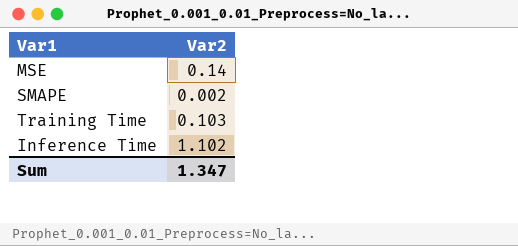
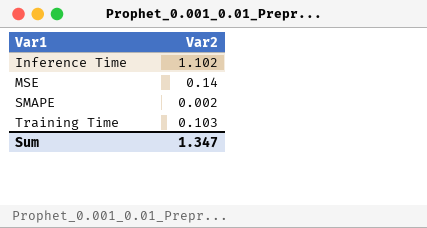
row order: none -> Var1 ascending

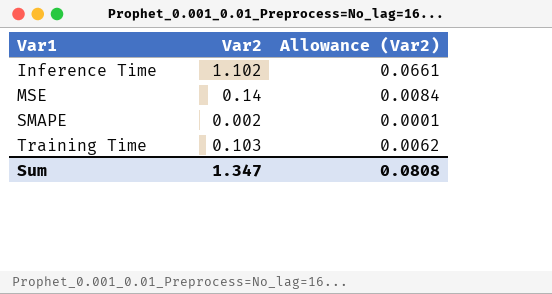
column Allowance (Var2) | formula: none -> [Var2] * 0.06

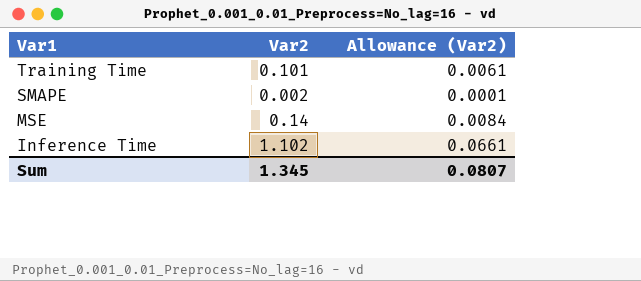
row order: Var1 ascending -> Var1 descending
Training Time | Var2: 0.103 -> 0.101
Training Time | Allowance (Var2): 0.0062 -> 0.0061
Sum | Var2: 1.347 -> 1.345
Sum | Allowance (Var2): 0.0808 -> 0.0807

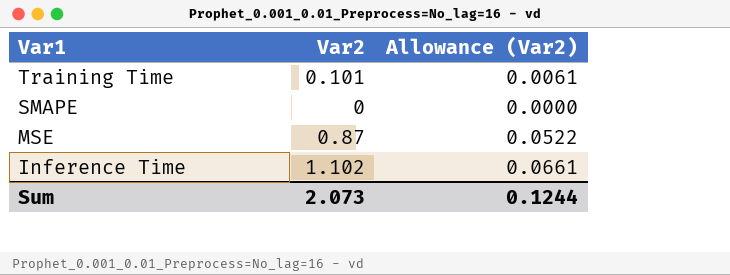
SMAPE | Var2: 0.002 -> 0
SMAPE | Allowance (Var2): 0.0001 -> 0.0000
MSE | Var2: 0.14 -> 0.87
MSE | Allowance (Var2): 0.0084 -> 0.0522
Sum | Var2: 1.345 -> 2.073
Sum | Allowance (Var2): 0.0807 -> 0.1244

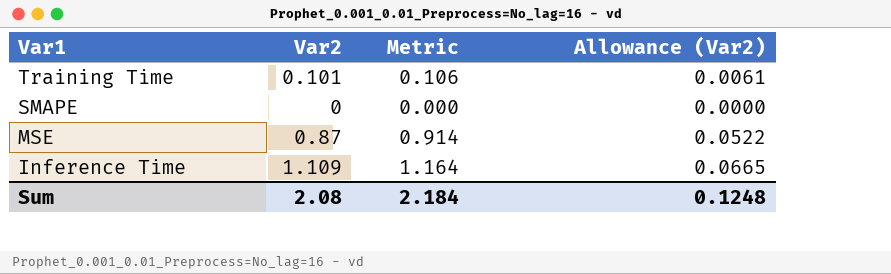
column Metric | formula: none -> [Var2] * 1.05
Inference Time | Var2: 1.102 -> 1.109
Inference Time | Allowance (Var2): 0.0661 -> 0.0665
Sum | Var2: 2.073 -> 2.08
Sum | Allowance (Var2): 0.1244 -> 0.1248

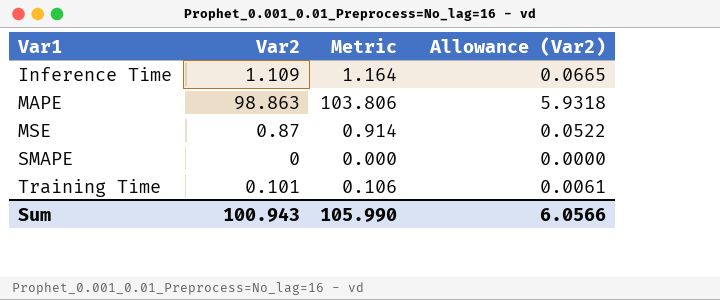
row order: Var1 descending -> Var1 ascending
row MAPE: none -> 98.863 | 103.806 | 5.9318
Sum | Var2: 2.08 -> 100.943
Sum | Metric: 2.184 -> 105.990
Sum | Allowance (Var2): 0.1248 -> 6.0566

